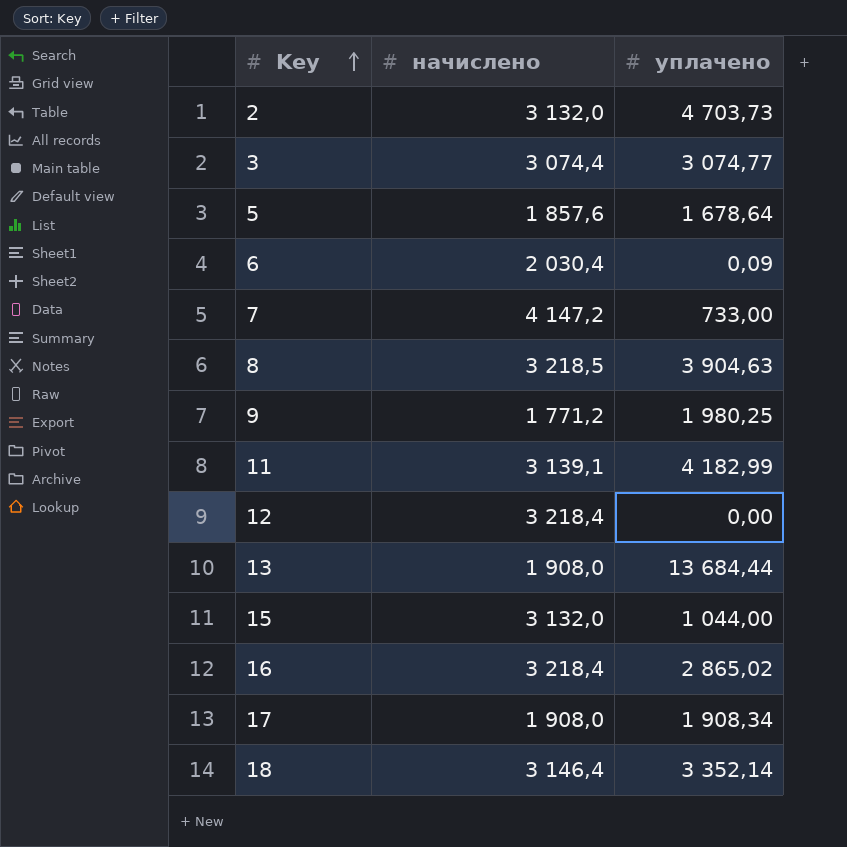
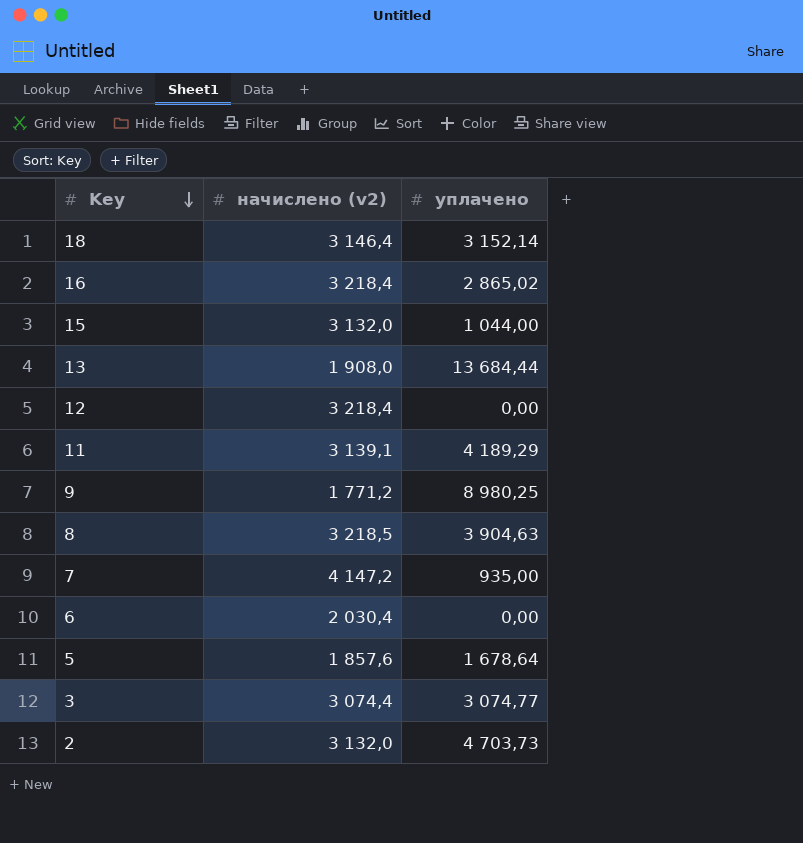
row order: Key ascending -> Key descending
column name: начислено -> начислено (v2)
row 17: 1 908,0 | 1 908,34 -> none
18 | уплачено: 3 352,14 -> 3 152,14
11 | уплачено: 4 182,99 -> 4 189,29
9 | уплачено: 1 980,25 -> 8 980,25
7 | уплачено: 733,00 -> 935,00
6 | уплачено: 0,09 -> 0,00

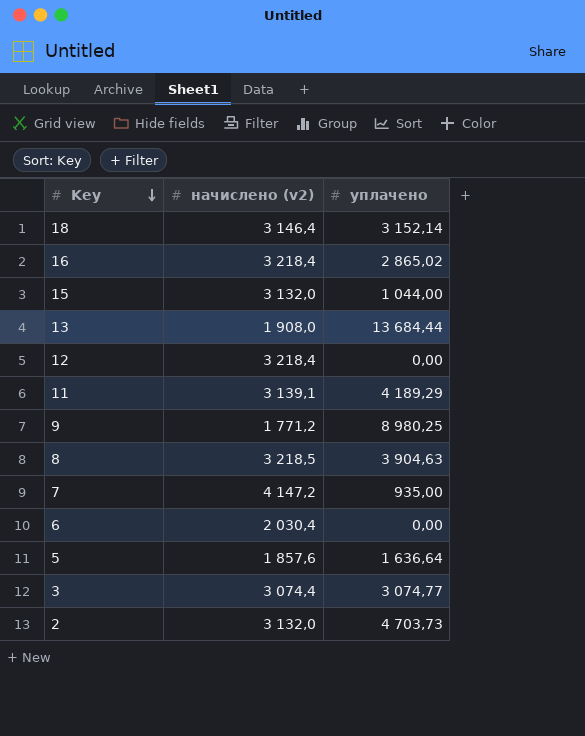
5 | уплачено: 1 678,64 -> 1 636,64

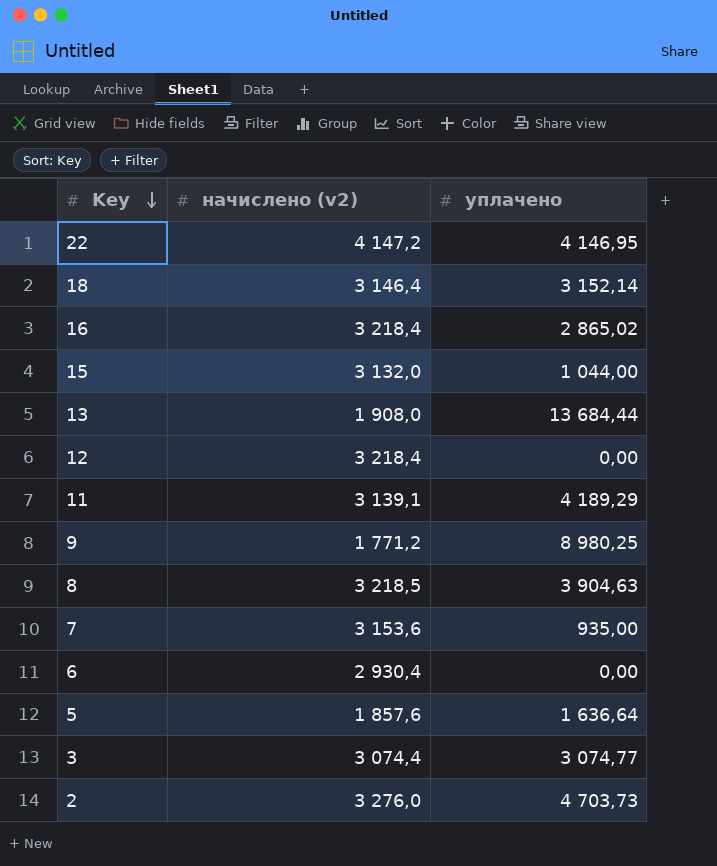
row 22: none -> 4 147,2 | 4 146,95
7 | начислено (v2): 4 147,2 -> 3 153,6
6 | начислено (v2): 2 030,4 -> 2 930,4
2 | начислено (v2): 3 132,0 -> 3 276,0

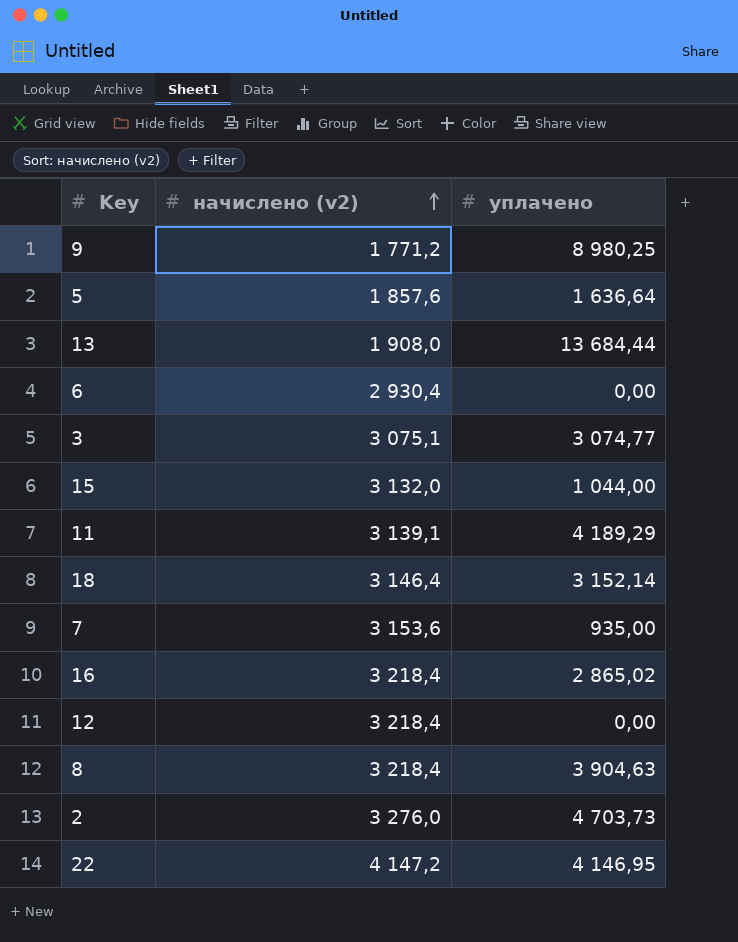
row order: Key descending -> начислено (v2) ascending
3 | начислено (v2): 3 074,4 -> 3 075,1
8 | начислено (v2): 3 218,5 -> 3 218,4

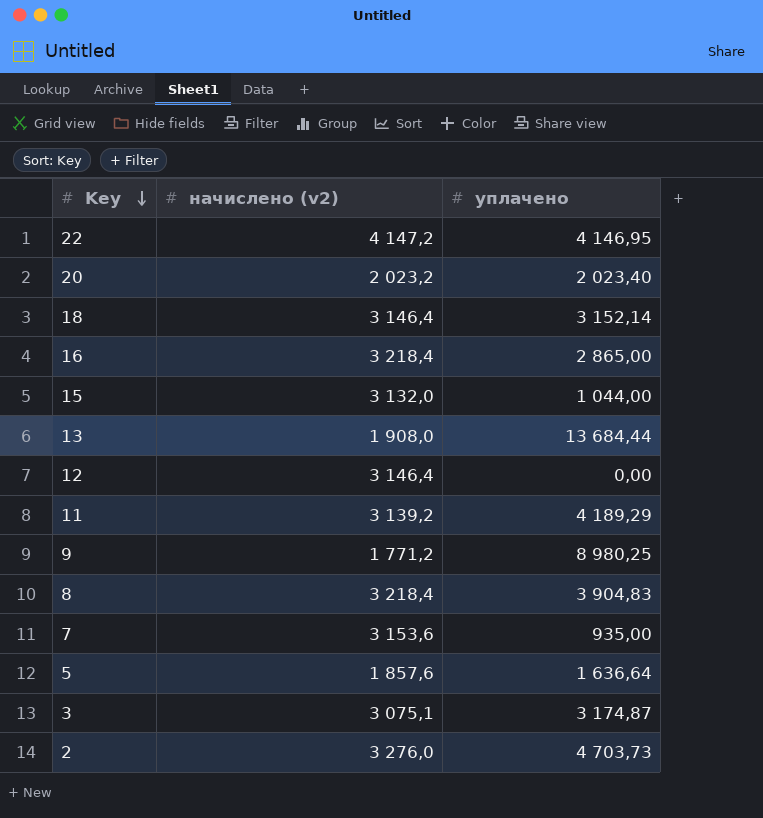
row order: начислено (v2) ascending -> Key descending
row 6: 2 930,4 | 0,00 -> none
row 20: none -> 2 023,2 | 2 023,40
16 | уплачено: 2 865,02 -> 2 865,00
12 | начислено (v2): 3 218,4 -> 3 146,4
11 | начислено (v2): 3 139,1 -> 3 139,2
8 | уплачено: 3 904,63 -> 3 904,83
3 | уплачено: 3 074,77 -> 3 174,87

